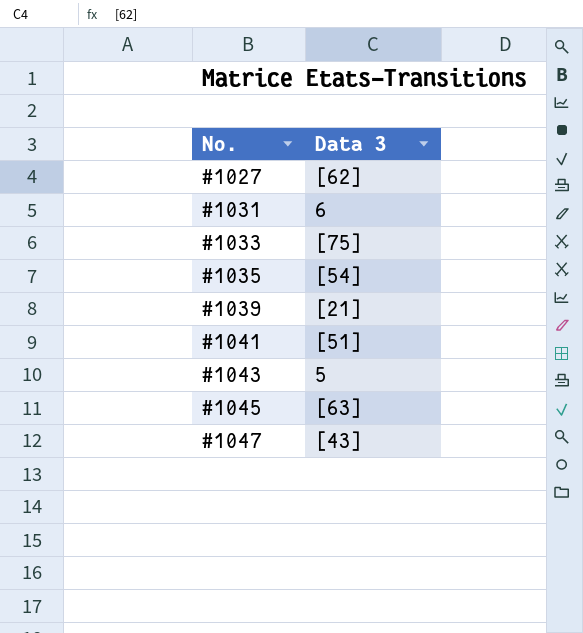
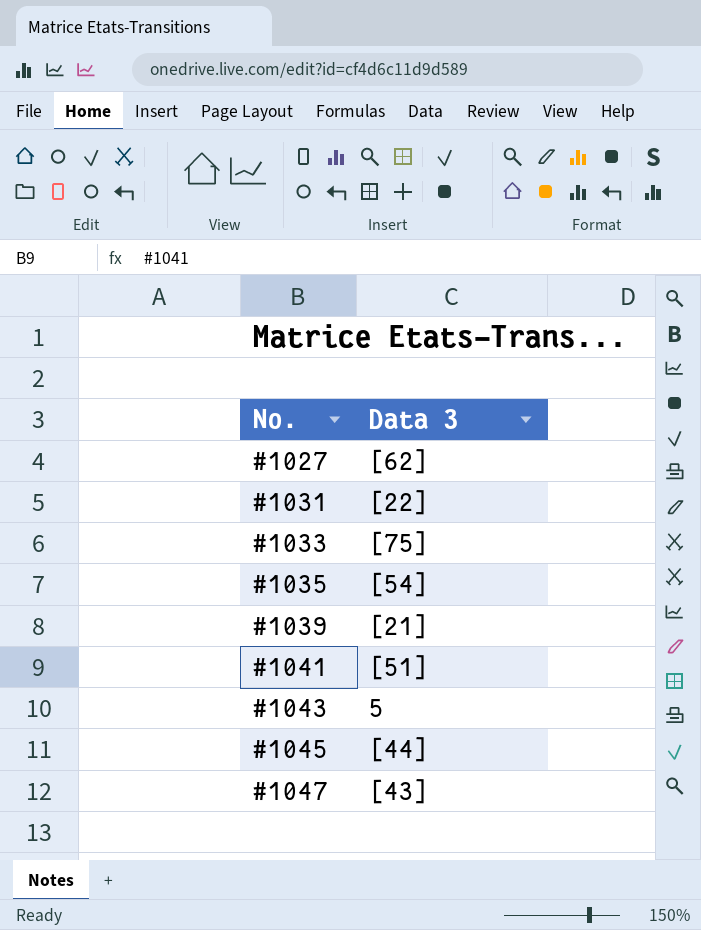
#1031 | Data 3: 6 -> [22]
#1045 | Data 3: [63] -> [44]

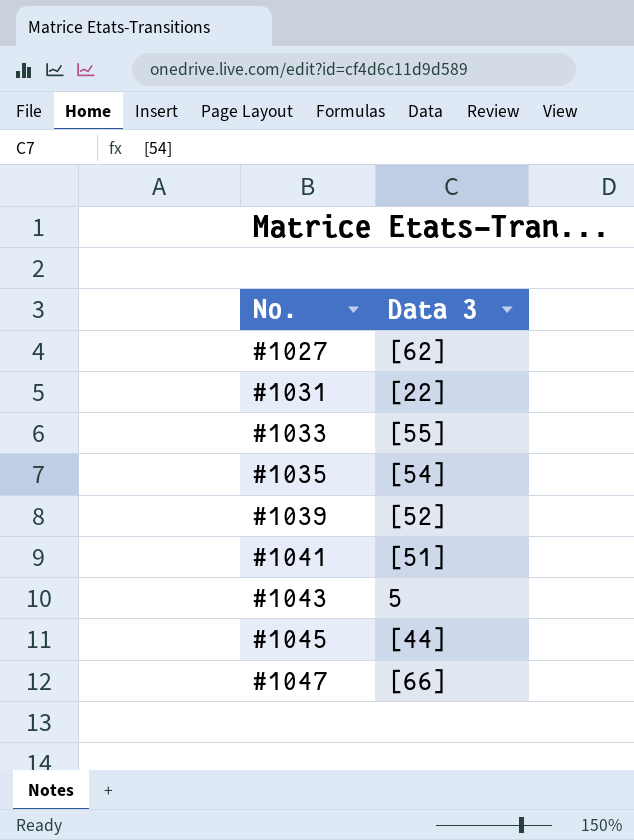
#1033 | Data 3: [75] -> [55]
#1039 | Data 3: [21] -> [52]
#1047 | Data 3: [43] -> [66]

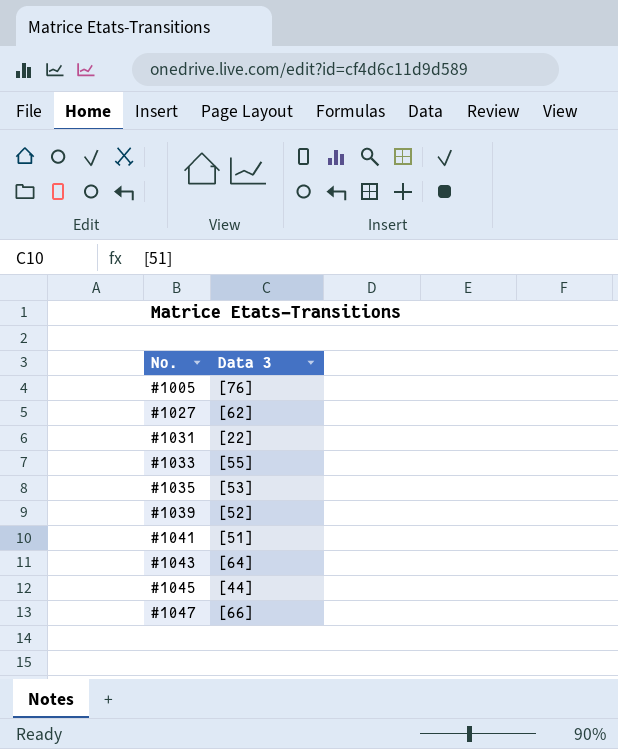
row #1005: none -> [76]
#1035 | Data 3: [54] -> [53]
#1043 | Data 3: 5 -> [64]

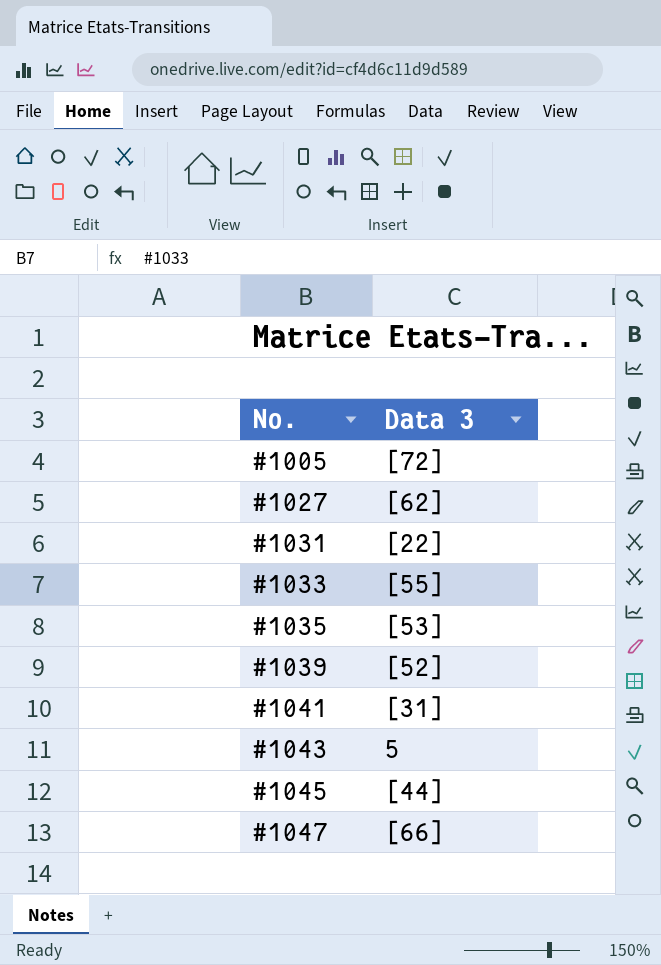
#1005 | Data 3: [76] -> [72]
#1041 | Data 3: [51] -> [31]
#1043 | Data 3: [64] -> 5

